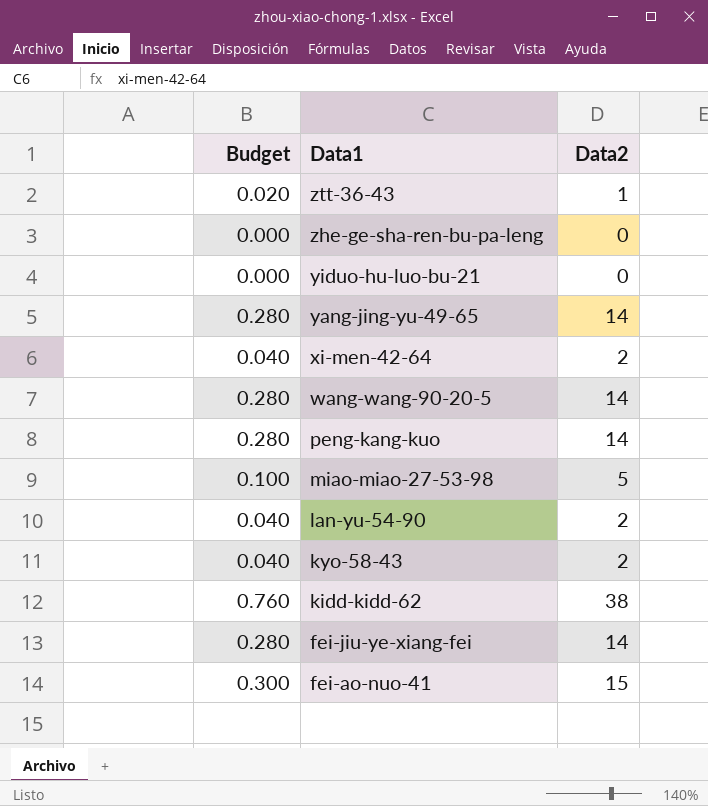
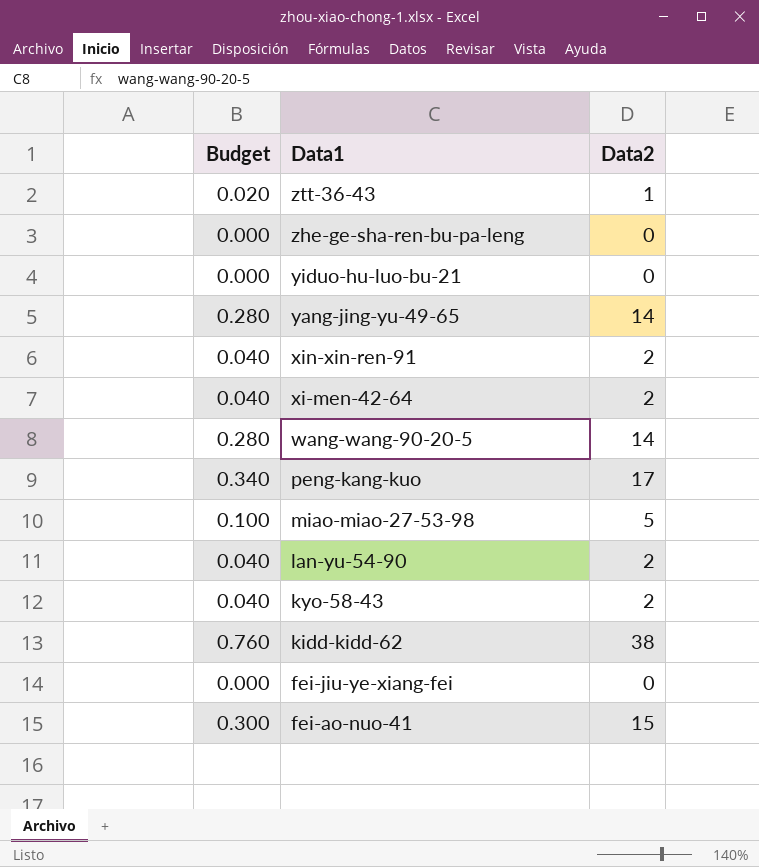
row xin-xin-ren-91: none -> 0.040 | 2
peng-kang-kuo | Budget: 0.280 -> 0.340
peng-kang-kuo | Data2: 14 -> 17
fei-jiu-ye-xiang-fei | Budget: 0.280 -> 0.000
fei-jiu-ye-xiang-fei | Data2: 14 -> 0

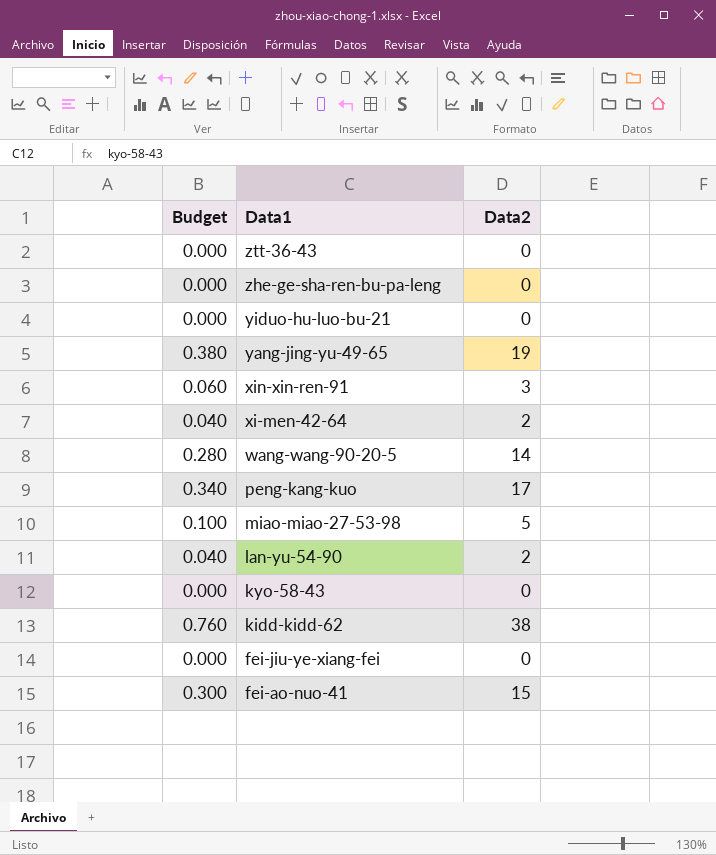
ztt-36-43 | Budget: 0.020 -> 0.000
ztt-36-43 | Data2: 1 -> 0
yang-jing-yu-49-65 | Budget: 0.280 -> 0.380
yang-jing-yu-49-65 | Data2: 14 -> 19
xin-xin-ren-91 | Budget: 0.040 -> 0.060
xin-xin-ren-91 | Data2: 2 -> 3
kyo-58-43 | Budget: 0.040 -> 0.000
kyo-58-43 | Data2: 2 -> 0

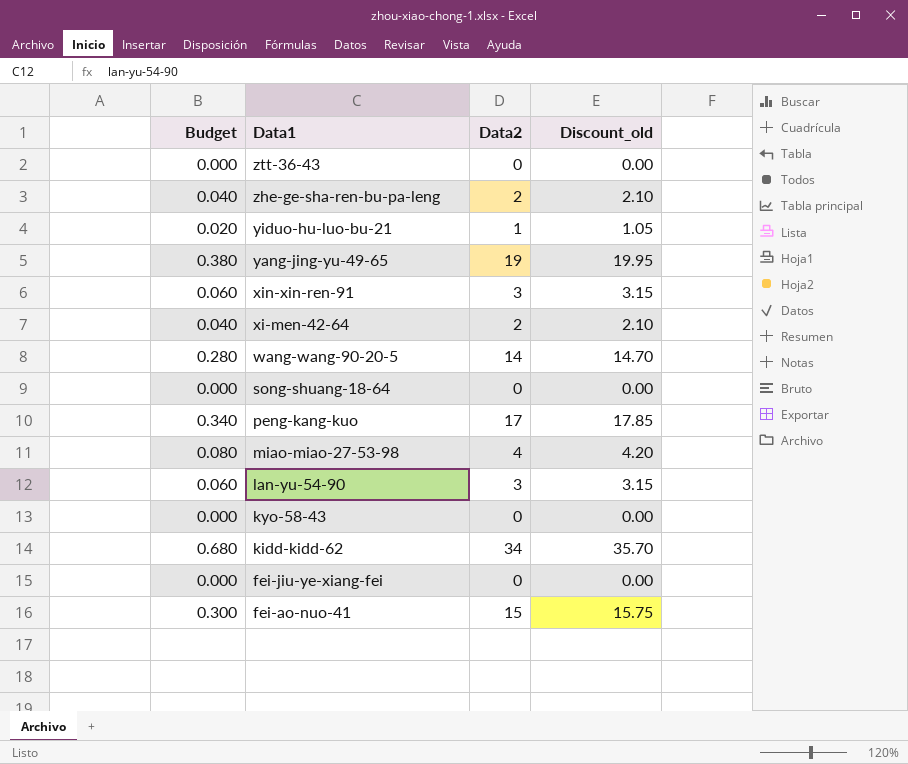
column Discount_old | formula: none -> [Data2] * 1.05
zhe-ge-sha-ren-bu-pa-leng | Budget: 0.000 -> 0.040
zhe-ge-sha-ren-bu-pa-leng | Data2: 0 -> 2
yiduo-hu-luo-bu-21 | Budget: 0.000 -> 0.020
yiduo-hu-luo-bu-21 | Data2: 0 -> 1
row song-shuang-18-64: none -> 0.000 | 0 | 0.00
miao-miao-27-53-98 | Budget: 0.100 -> 0.080
miao-miao-27-53-98 | Data2: 5 -> 4
lan-yu-54-90 | Budget: 0.040 -> 0.060
lan-yu-54-90 | Data2: 2 -> 3
kidd-kidd-62 | Budget: 0.760 -> 0.680
kidd-kidd-62 | Data2: 38 -> 34

